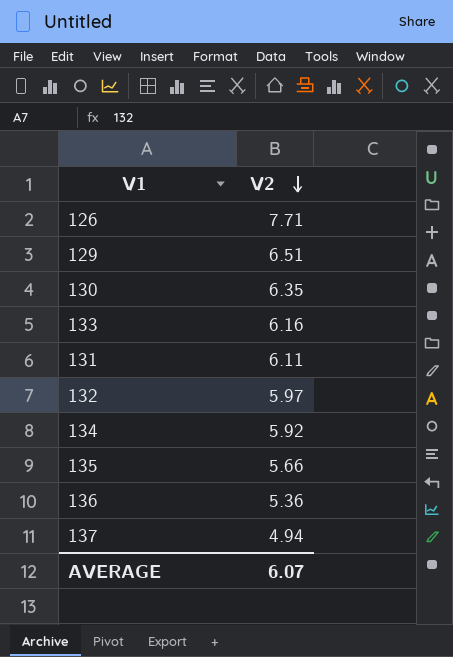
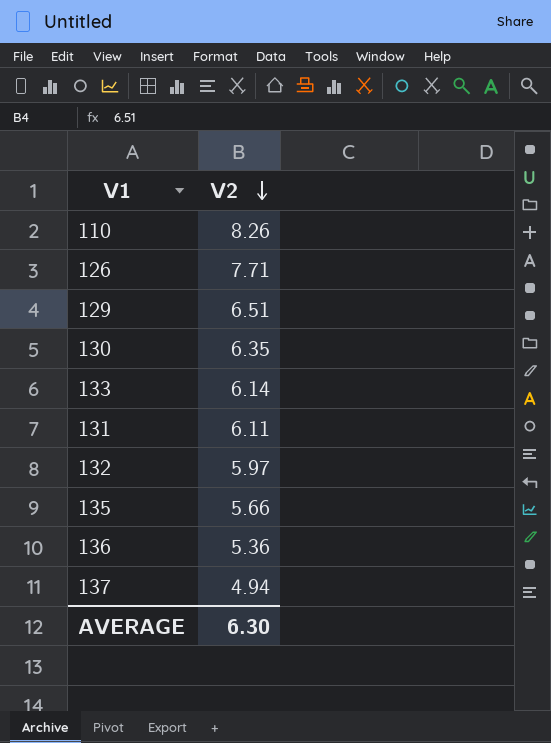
row 134: 5.92 -> none
row 110: none -> 8.26
133 | V2: 6.16 -> 6.14
AVERAGE | V2: 6.07 -> 6.30

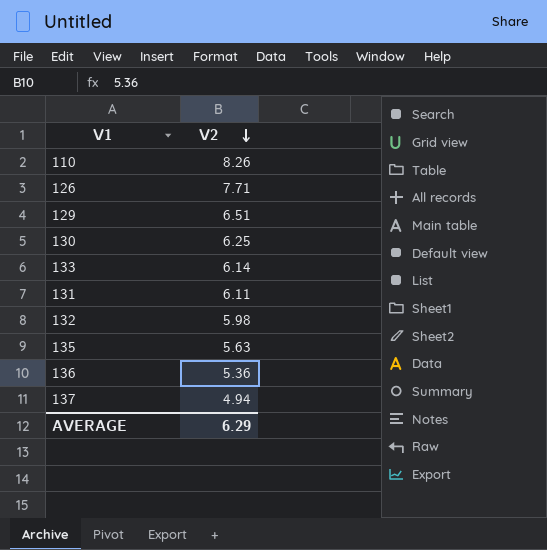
130 | V2: 6.35 -> 6.25
132 | V2: 5.97 -> 5.98
135 | V2: 5.66 -> 5.63
AVERAGE | V2: 6.30 -> 6.29

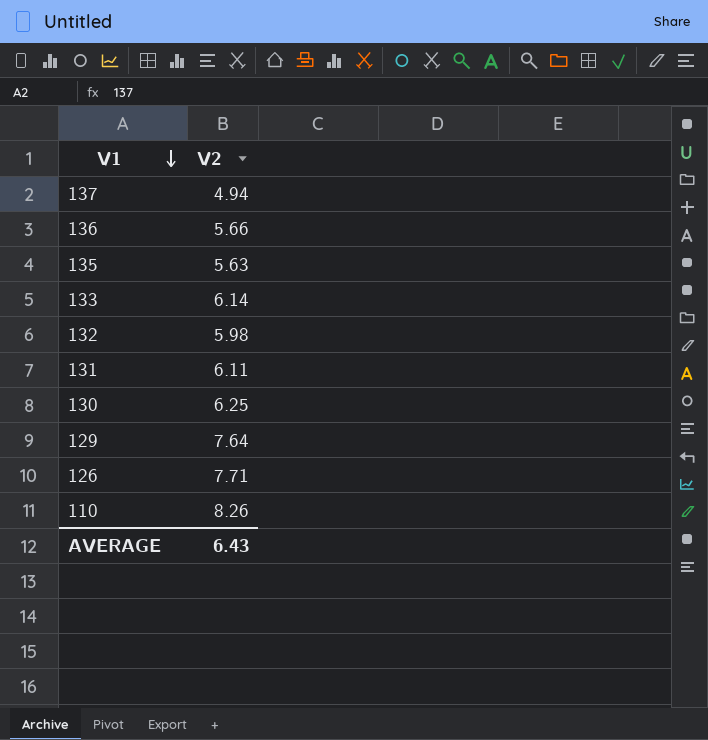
row order: V2 descending -> V1 descending
136 | V2: 5.36 -> 5.66
129 | V2: 6.51 -> 7.64
AVERAGE | V2: 6.29 -> 6.43

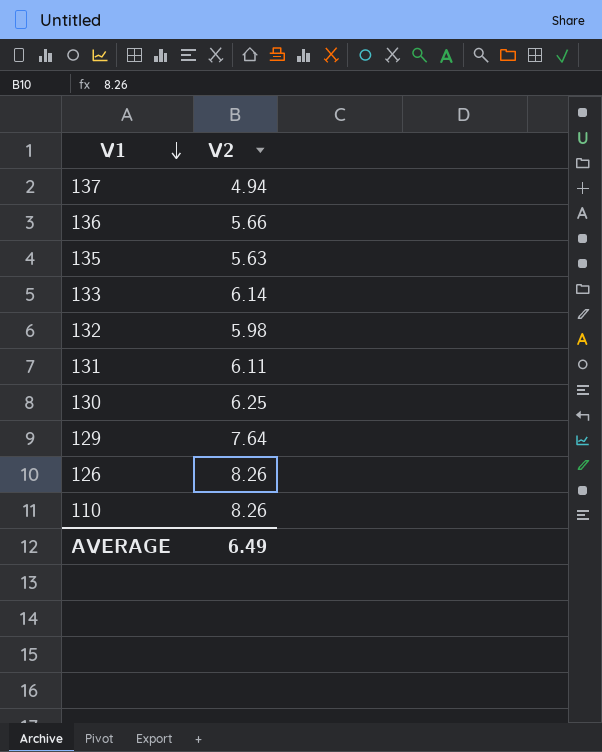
126 | V2: 7.71 -> 8.26
AVERAGE | V2: 6.43 -> 6.49

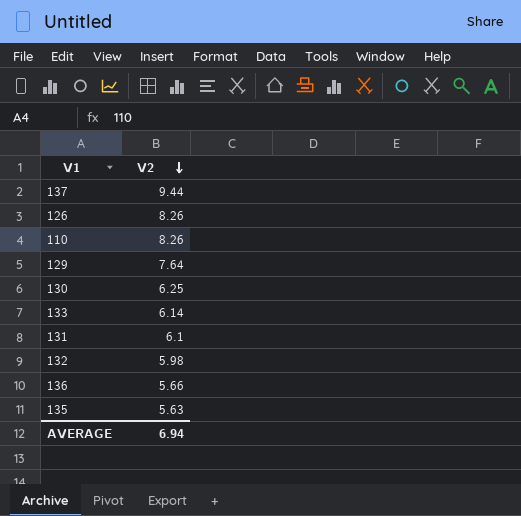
row order: V1 descending -> V2 descending
137 | V2: 4.94 -> 9.44
131 | V2: 6.11 -> 6.1
AVERAGE | V2: 6.49 -> 6.94

